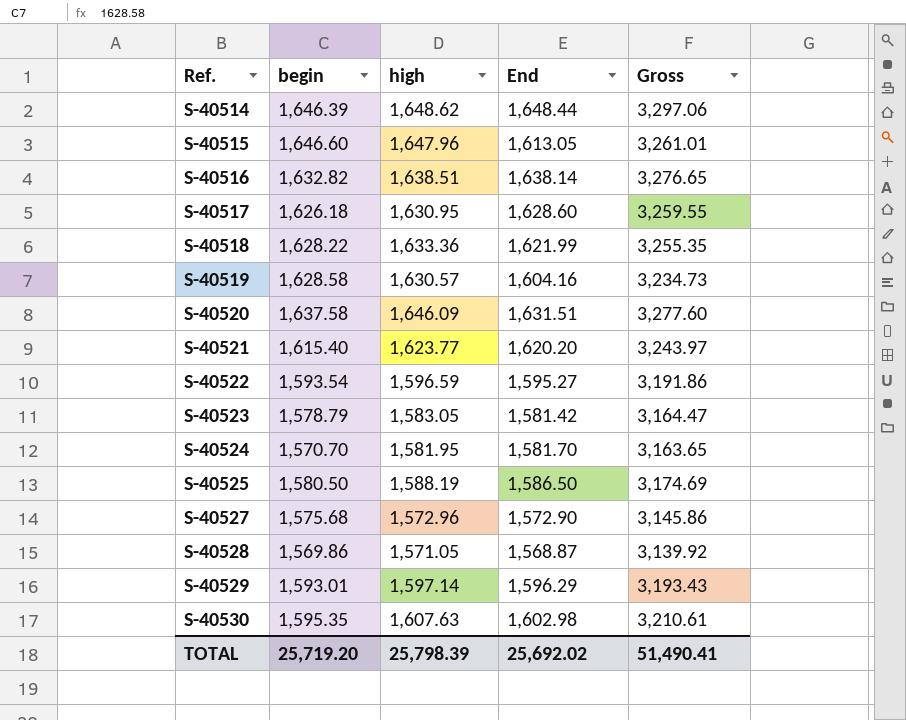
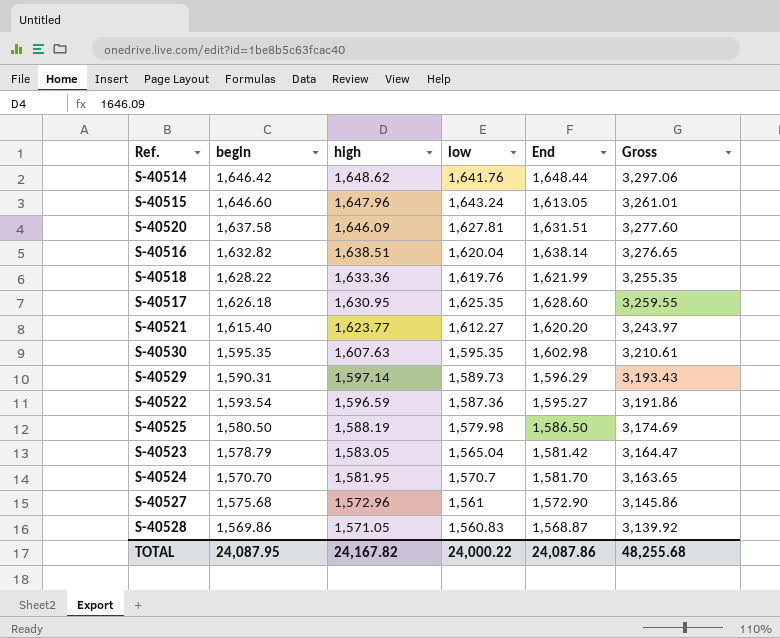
row order: Ref. ascending -> high descending
column low | position: none -> 4
row S-40519: 1,628.58 | 1,630.57 | 1,604.16 | 3,234.73 -> none
S-40514 | begin: 1,646.39 -> 1,646.42
S-40529 | begin: 1,593.01 -> 1,590.31
TOTAL | begin: 25,719.20 -> 24,087.95
TOTAL | high: 25,798.39 -> 24,167.82
TOTAL | End: 25,692.02 -> 24,087.86
TOTAL | Gross: 51,490.41 -> 48,255.68

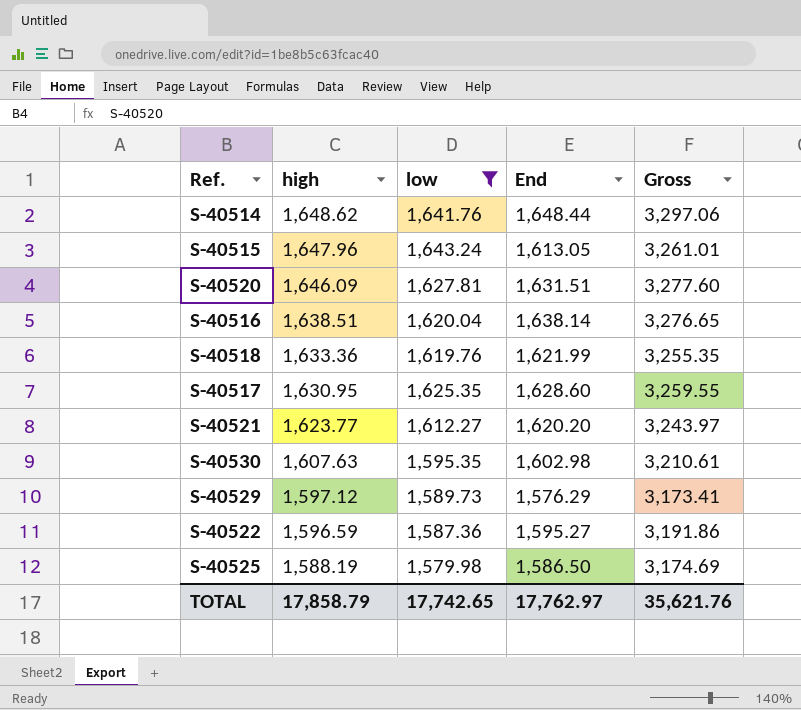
filter: none -> low >= 1,579.98
column begin | position: 2 -> none
S-40529 | high: 1,597.14 -> 1,597.12
S-40529 | End: 1,596.29 -> 1,576.29
S-40529 | Gross: 3,193.43 -> 3,173.41
TOTAL | high: 24,167.82 -> 17,858.79
TOTAL | low: 24,000.22 -> 17,742.65
TOTAL | End: 24,087.86 -> 17,762.97
TOTAL | Gross: 48,255.68 -> 35,621.76

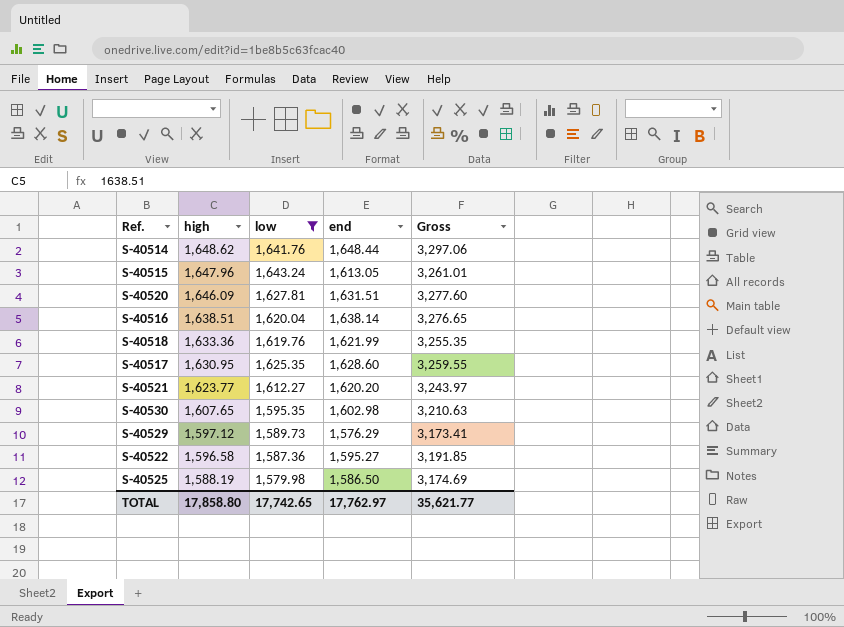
column name: End -> end
S-40530 | high: 1,607.63 -> 1,607.65
S-40530 | Gross: 3,210.61 -> 3,210.63
S-40522 | high: 1,596.59 -> 1,596.58
S-40522 | Gross: 3,191.86 -> 3,191.85
TOTAL | high: 17,858.79 -> 17,858.80
TOTAL | Gross: 35,621.76 -> 35,621.77

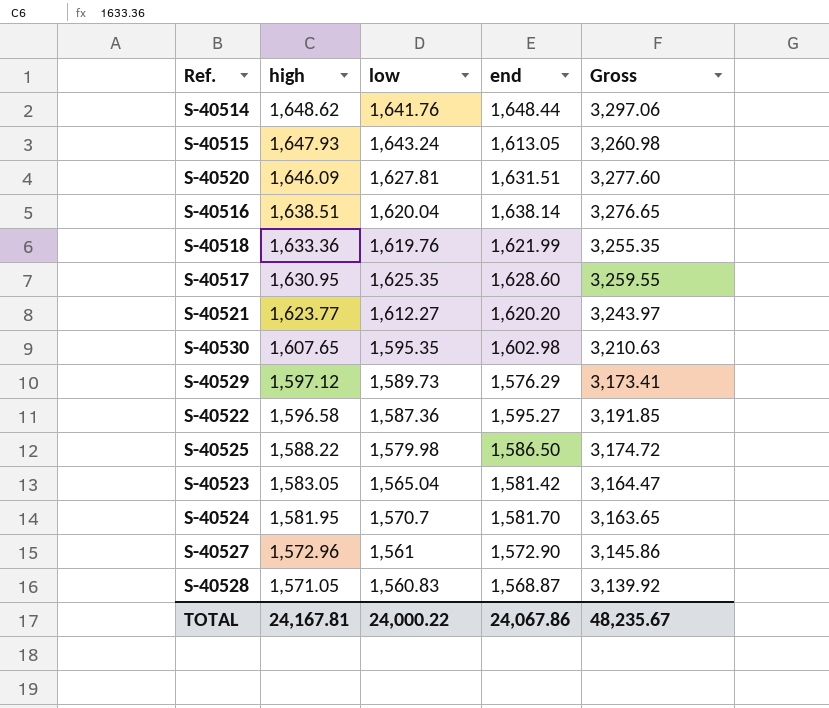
filter: low >= 1,579.98 -> none
S-40515 | high: 1,647.96 -> 1,647.93
S-40515 | Gross: 3,261.01 -> 3,260.98
S-40525 | high: 1,588.19 -> 1,588.22
S-40525 | Gross: 3,174.69 -> 3,174.72
TOTAL | high: 17,858.80 -> 24,167.81
TOTAL | low: 17,742.65 -> 24,000.22
TOTAL | end: 17,762.97 -> 24,067.86
TOTAL | Gross: 35,621.77 -> 48,235.67

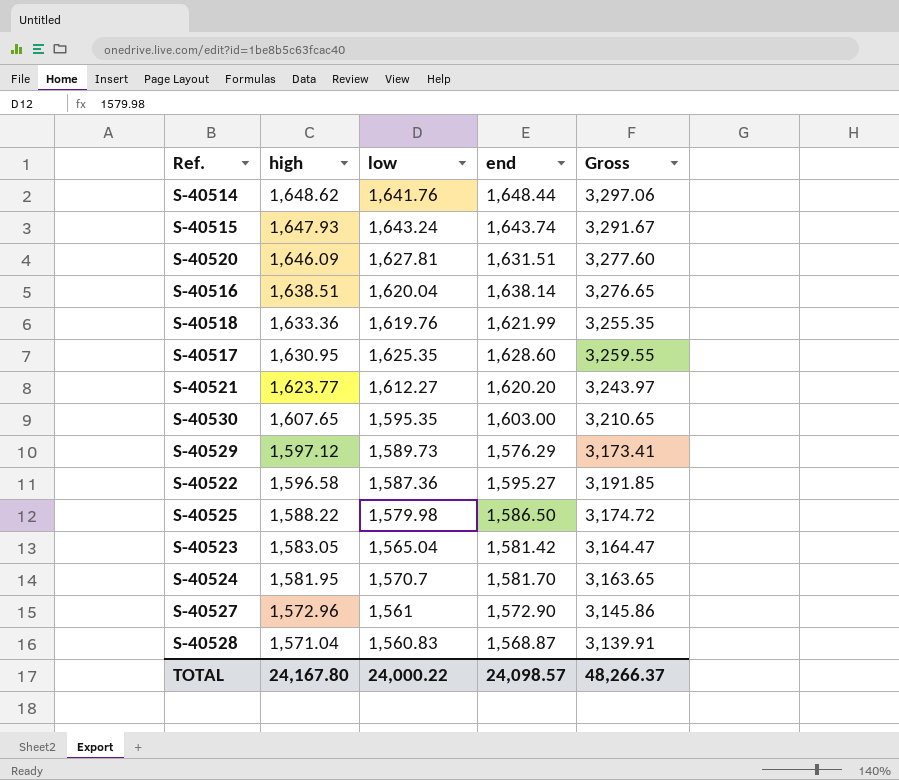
S-40515 | end: 1,613.05 -> 1,643.74
S-40515 | Gross: 3,260.98 -> 3,291.67
S-40530 | end: 1,602.98 -> 1,603.00
S-40530 | Gross: 3,210.63 -> 3,210.65
S-40528 | high: 1,571.05 -> 1,571.04
S-40528 | Gross: 3,139.92 -> 3,139.91
TOTAL | high: 24,167.81 -> 24,167.80
TOTAL | end: 24,067.86 -> 24,098.57
TOTAL | Gross: 48,235.67 -> 48,266.37

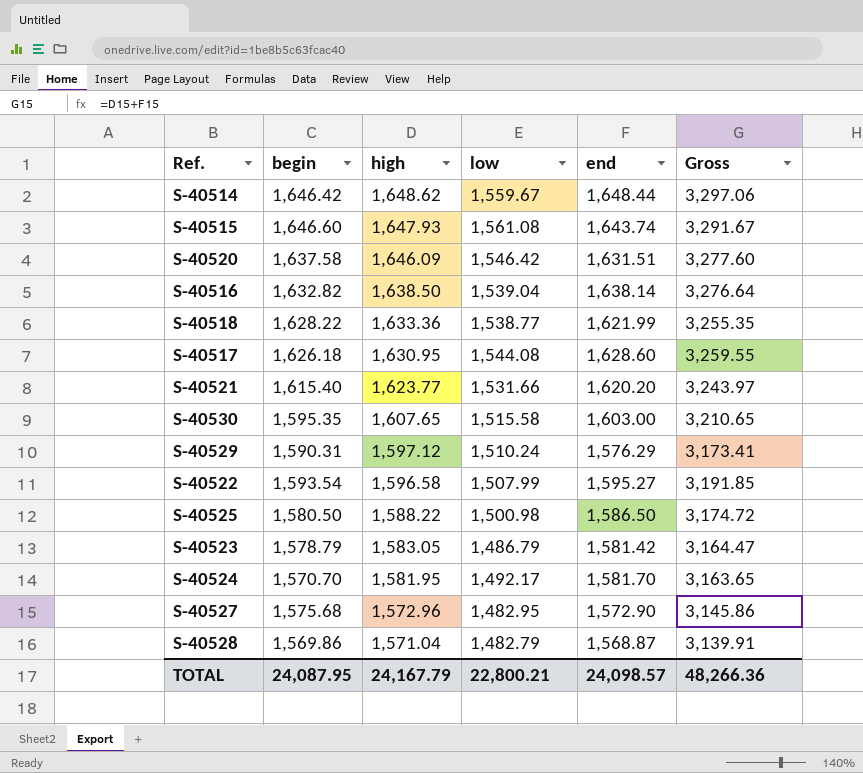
column begin | position: none -> 2
S-40514 | low: 1,641.76 -> 1,559.67
S-40515 | low: 1,643.24 -> 1,561.08
S-40520 | low: 1,627.81 -> 1,546.42
S-40516 | high: 1,638.51 -> 1,638.50
S-40516 | low: 1,620.04 -> 1,539.04
S-40516 | Gross: 3,276.65 -> 3,276.64
S-40518 | low: 1,619.76 -> 1,538.77
S-40517 | low: 1,625.35 -> 1,544.08
S-40521 | low: 1,612.27 -> 1,531.66
S-40530 | low: 1,595.35 -> 1,515.58
S-40529 | low: 1,589.73 -> 1,510.24
S-40522 | low: 1,587.36 -> 1,507.99
S-40525 | low: 1,579.98 -> 1,500.98
S-40523 | low: 1,565.04 -> 1,486.79
S-40524 | low: 1,570.7 -> 1,492.17
S-40527 | low: 1,561 -> 1,482.95
S-40528 | low: 1,560.83 -> 1,482.79
TOTAL | high: 24,167.80 -> 24,167.79
TOTAL | low: 24,000.22 -> 22,800.21
TOTAL | Gross: 48,266.37 -> 48,266.36

